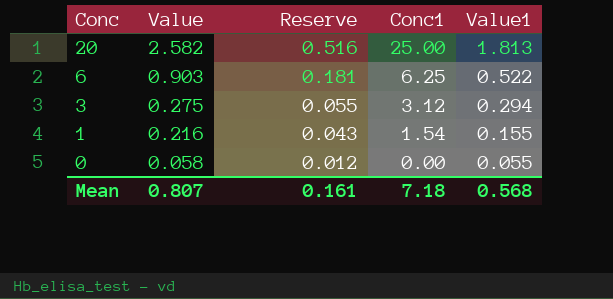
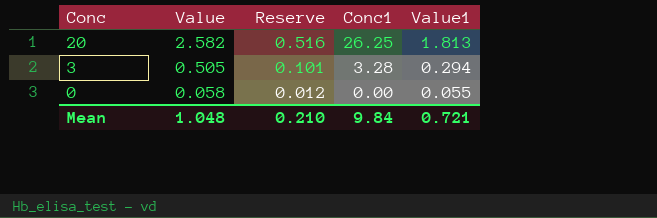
row 6: 0.903 | 0.181 | 6.25 | 0.522 -> none
row 1: 0.216 | 0.043 | 1.54 | 0.155 -> none
20 | Conc1: 25.00 -> 26.25
3 | Value: 0.275 -> 0.505
3 | Reserve: 0.055 -> 0.101
3 | Conc1: 3.12 -> 3.28
Mean | Value: 0.807 -> 1.048
Mean | Reserve: 0.161 -> 0.210
Mean | Conc1: 7.18 -> 9.84
Mean | Value1: 0.568 -> 0.721

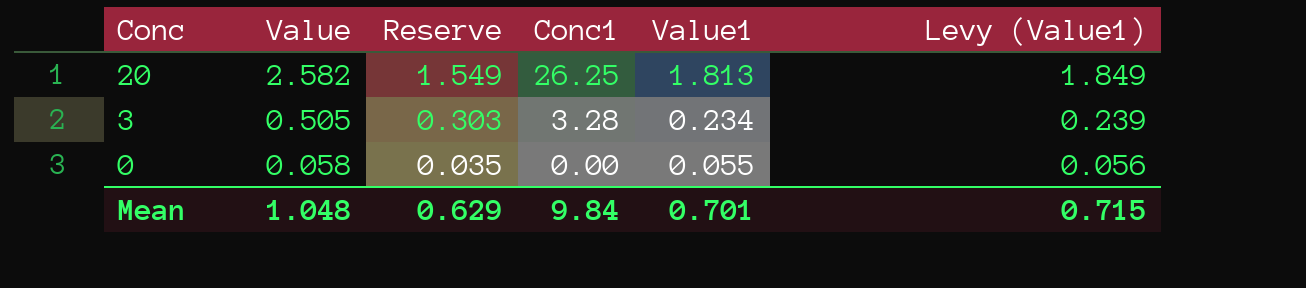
column Reserve | formula: [Value] * 0.2 -> [Value] * 0.6
column Levy (Value1) | formula: none -> [Value1] * 1.02
3 | Value1: 0.294 -> 0.234
Mean | Reserve: 0.210 -> 0.629
Mean | Value1: 0.721 -> 0.701

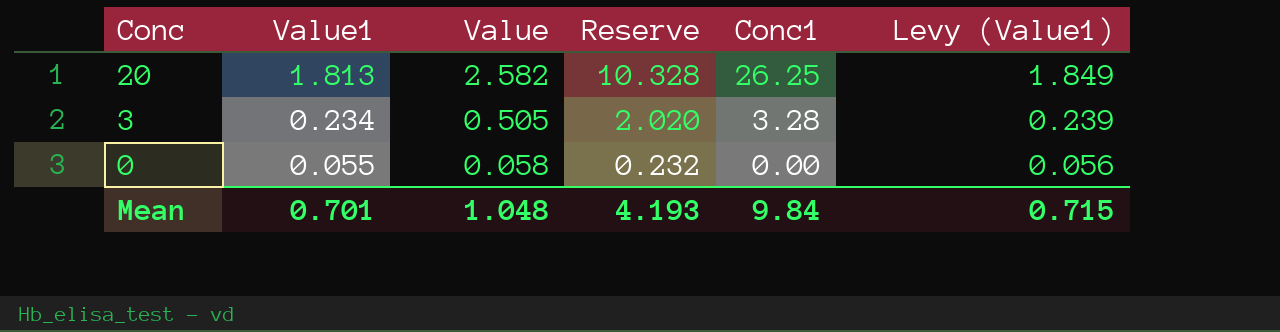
column Value1 | position: 5 -> 2
column Reserve | formula: [Value] * 0.6 -> [Value] * 4
Mean | Reserve: 0.629 -> 4.193

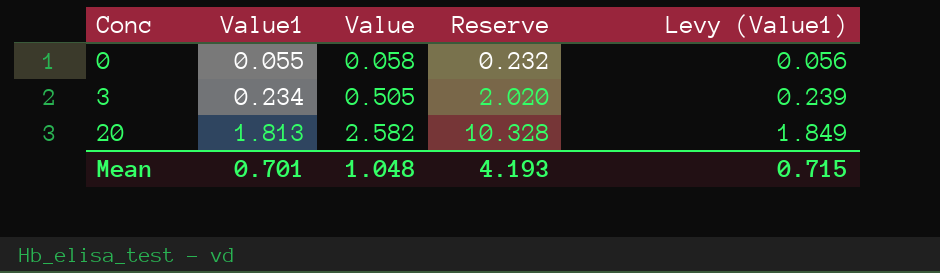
row order: Conc descending -> Conc ascending
column Conc1 | position: 5 -> none

